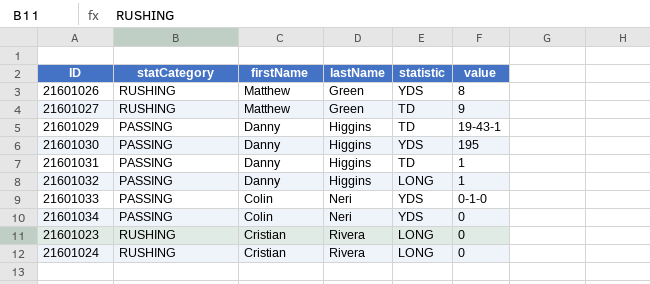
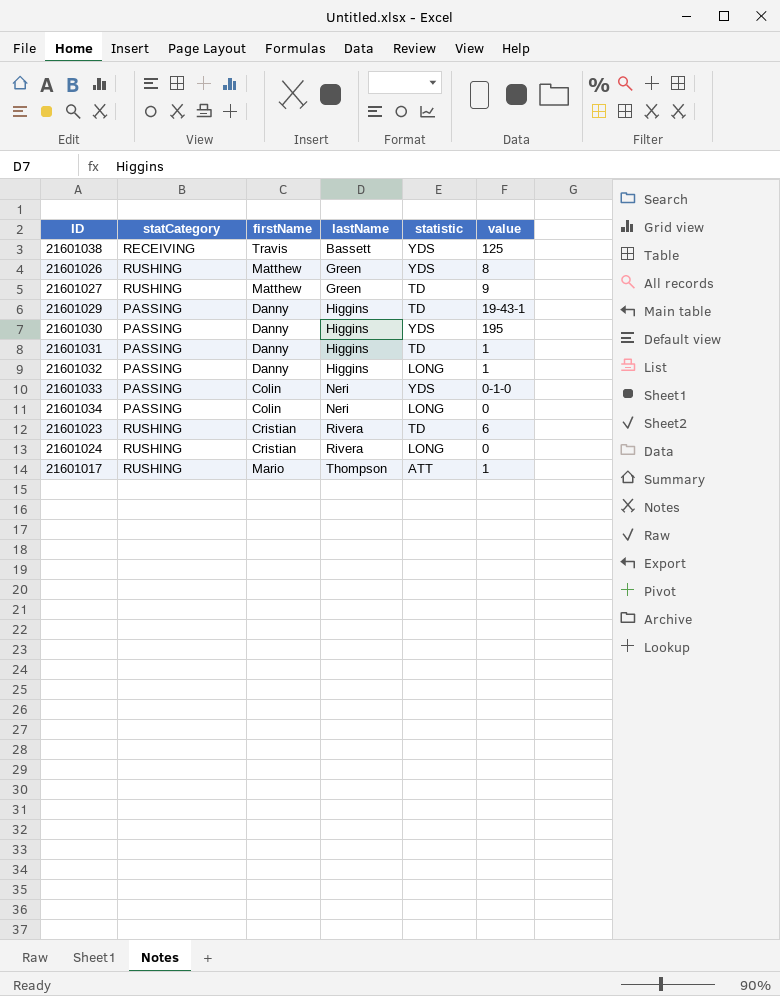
row 21601038: none -> RECEIVING | Travis | Bassett | YDS | 125
21601034 | statistic: YDS -> LONG
21601023 | statistic: LONG -> TD
21601023 | value: 0 -> 6
row 21601017: none -> RUSHING | Mario | Thompson | ATT | 1

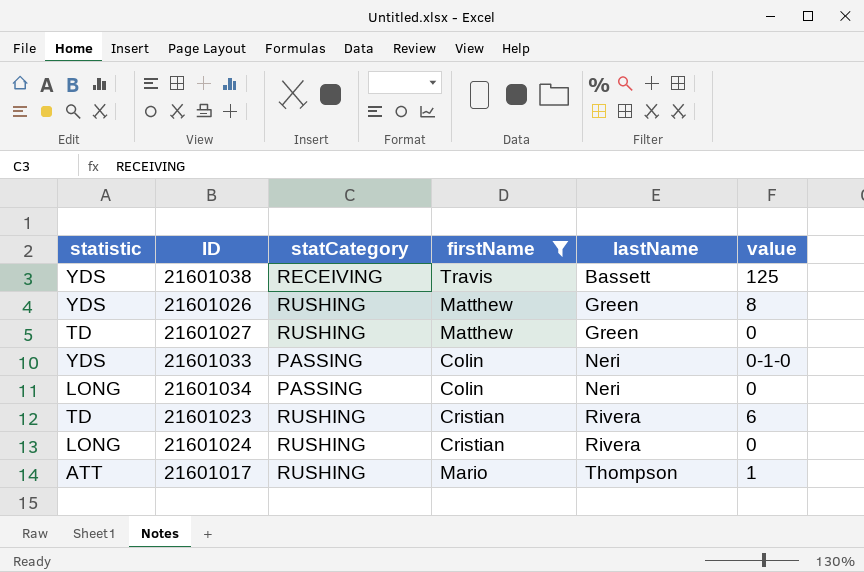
filter: none -> firstName != Danny
column statistic | position: 5 -> 1
21601027 | value: 9 -> 0

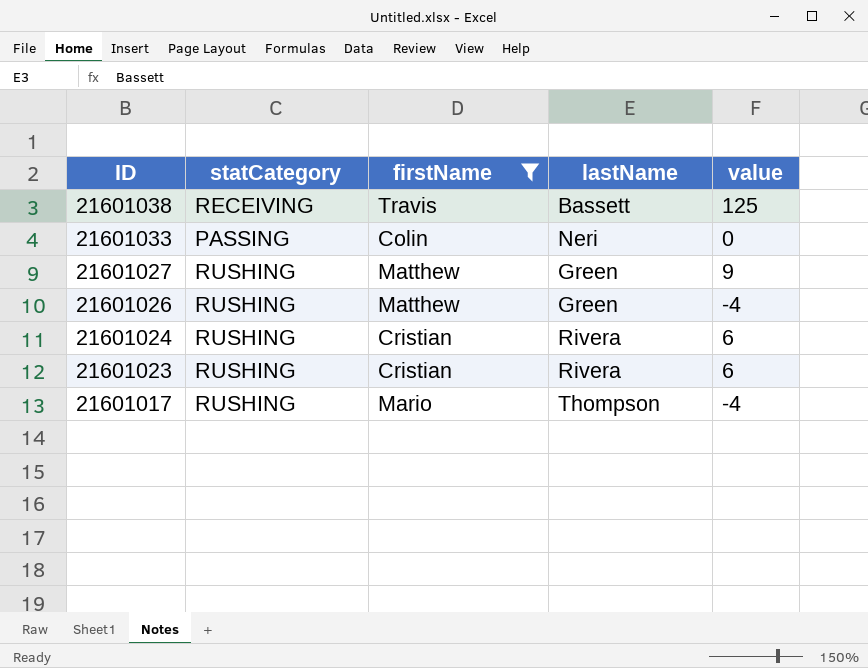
row order: lastName ascending -> ID descending
column statistic | position: 1 -> none
row 21601034: LONG | PASSING | Colin | Neri | 0 -> none
21601033 | value: 0-1-0 -> 0
21601027 | value: 0 -> 9
21601026 | value: 8 -> -4
21601024 | value: 0 -> 6
21601017 | value: 1 -> -4

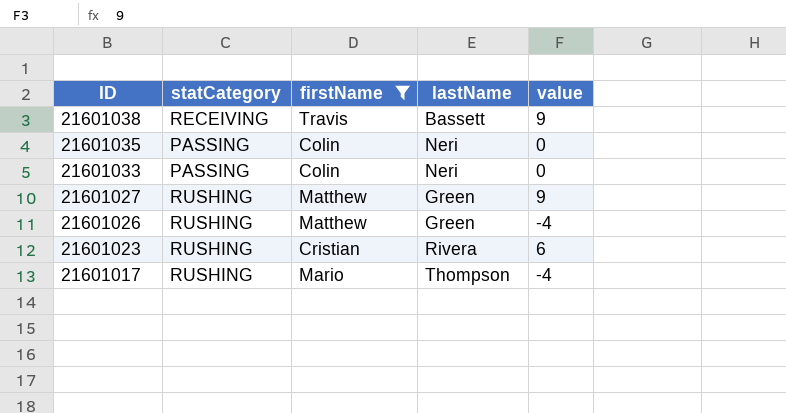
row 21601024: RUSHING | Cristian | Rivera | 6 -> none
21601038 | value: 125 -> 9
row 21601035: none -> PASSING | Colin | Neri | 0

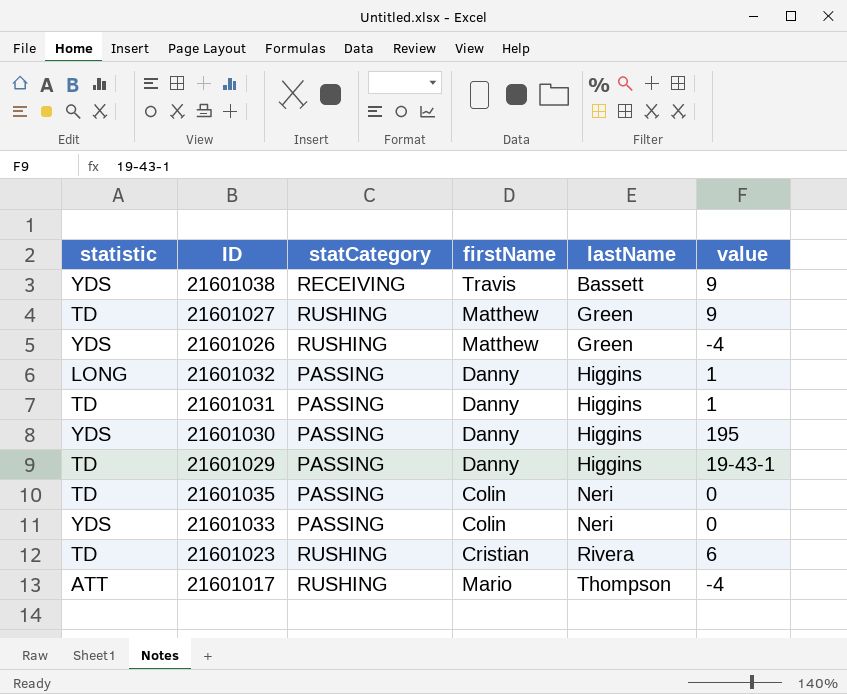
filter: firstName != Danny -> none
row order: ID descending -> lastName ascending
column statistic | position: none -> 1

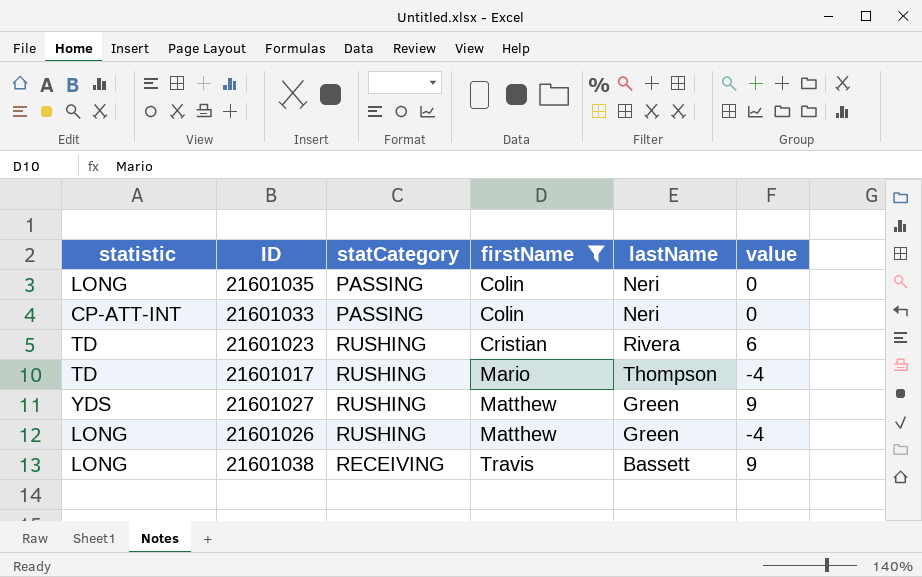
filter: none -> firstName != Danny
row order: lastName ascending -> firstName ascending
21601035 | statistic: TD -> LONG
21601033 | statistic: YDS -> CP-ATT-INT
21601017 | statistic: ATT -> TD
21601027 | statistic: TD -> YDS
21601026 | statistic: YDS -> LONG
21601038 | statistic: YDS -> LONG

